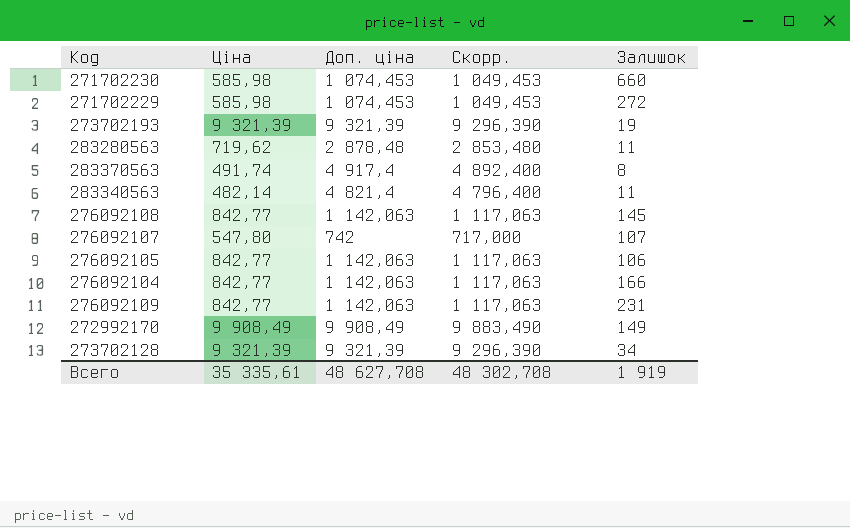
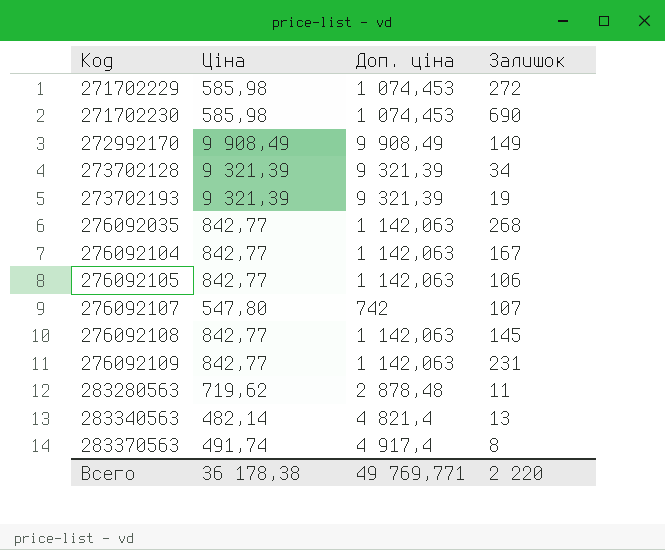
row order: none -> Код ascending
column Скорр. | formula: [Доп. ціна] - 25 -> none
271702230 | Залишок: 660 -> 690
row 276092035: none -> 842,77 | 1 142,063 | 268
276092104 | Залишок: 166 -> 167
283340563 | Залишок: 11 -> 13
Всего | Ціна: 35 335,61 -> 36 178,38
Всего | Доп. ціна: 48 627,708 -> 49 769,771
Всего | Залишок: 1 919 -> 2 220

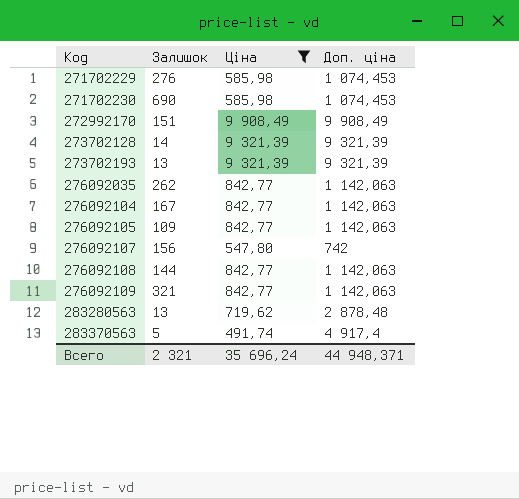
filter: none -> Ціна != 482,14
column Залишок | position: 4 -> 2
271702229 | Залишок: 272 -> 276
272992170 | Залишок: 149 -> 151
273702128 | Залишок: 34 -> 14
273702193 | Залишок: 19 -> 13
276092035 | Залишок: 268 -> 262
276092105 | Залишок: 106 -> 109
276092107 | Залишок: 107 -> 156
276092108 | Залишок: 145 -> 144
276092109 | Залишок: 231 -> 321
283280563 | Залишок: 11 -> 13
283370563 | Залишок: 8 -> 5
Всего | Залишок: 2 220 -> 2 321
Всего | Ціна: 36 178,38 -> 35 696,24
Всего | Доп. ціна: 49 769,771 -> 44 948,371

